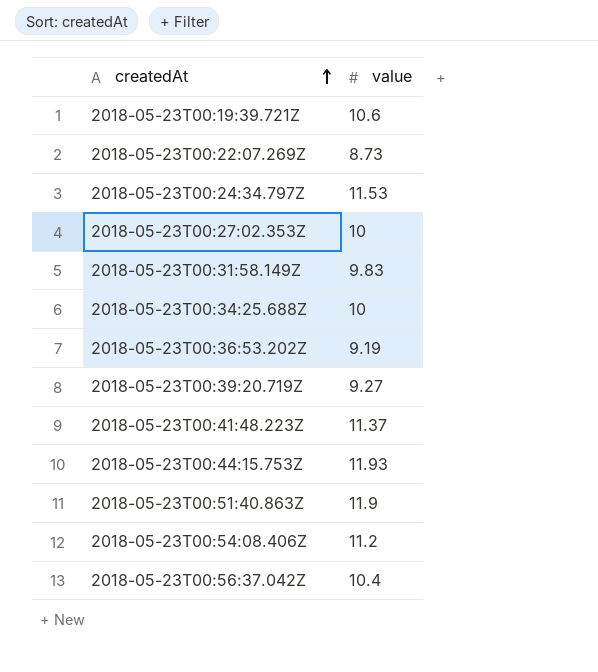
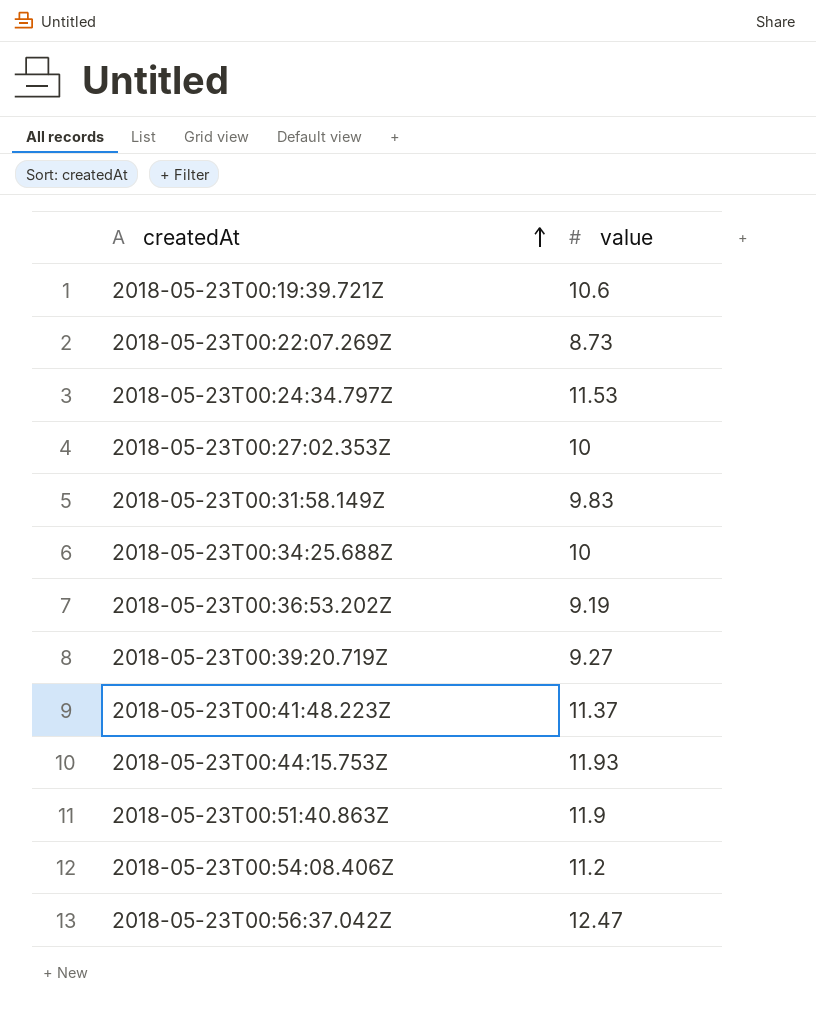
2018-05-23T00:56:37.042Z | value: 10.4 -> 12.47

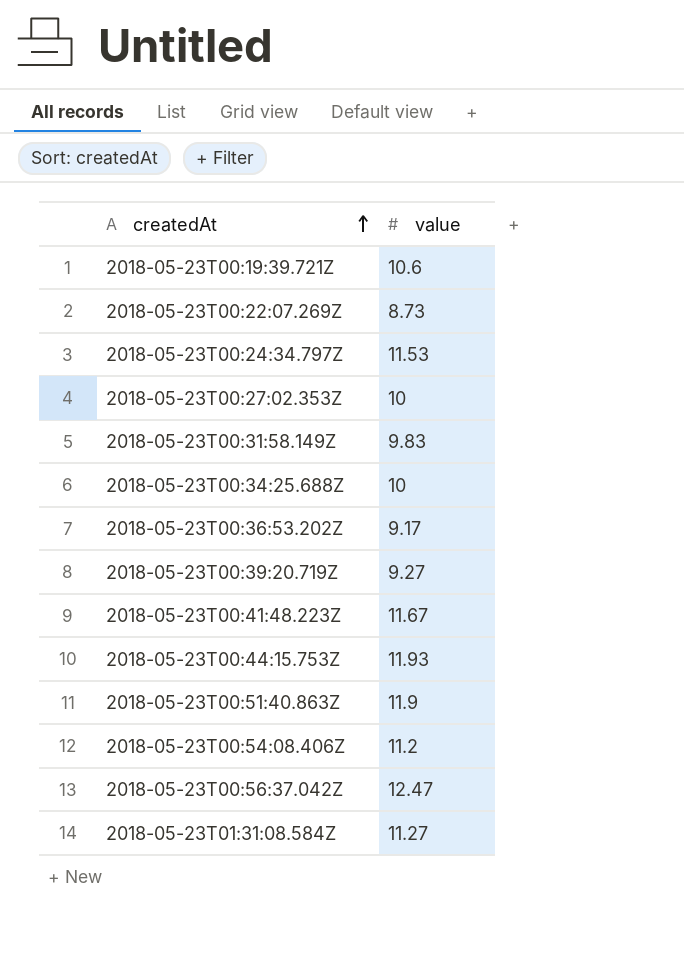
2018-05-23T00:36:53.202Z | value: 9.19 -> 9.17
2018-05-23T00:41:48.223Z | value: 11.37 -> 11.67
row 2018-05-23T01:31:08.584Z: none -> 11.27

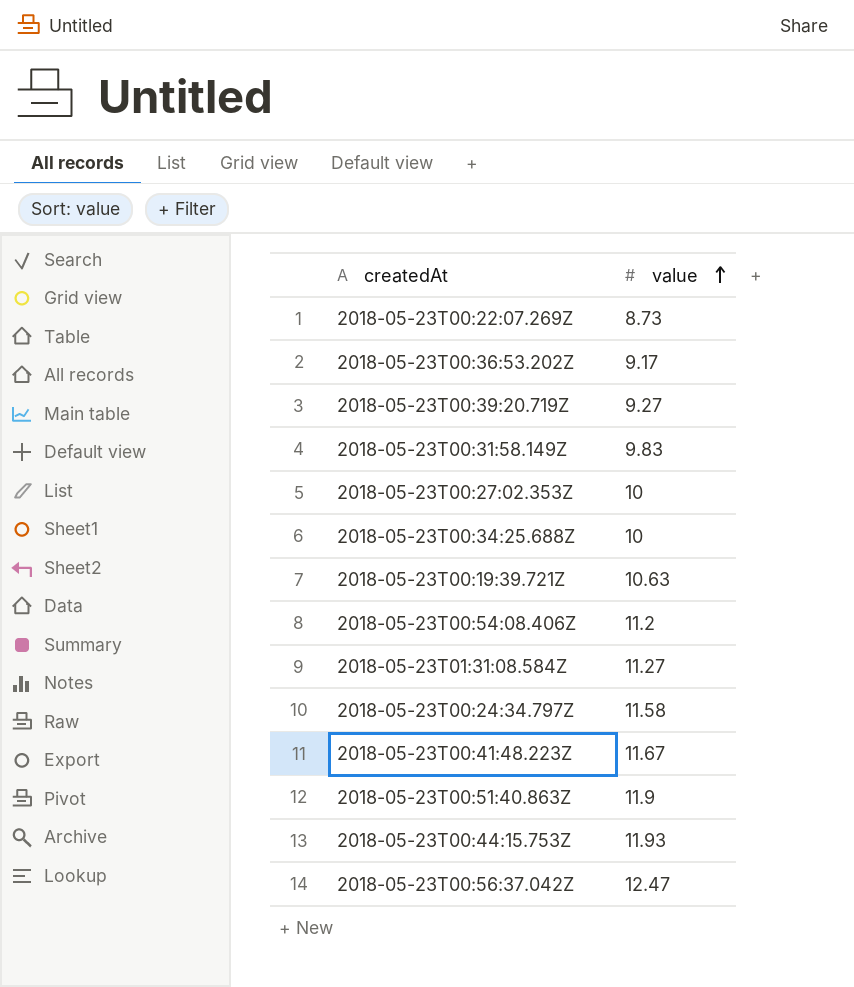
row order: createdAt ascending -> value ascending
2018-05-23T00:19:39.721Z | value: 10.6 -> 10.63
2018-05-23T00:24:34.797Z | value: 11.53 -> 11.58

